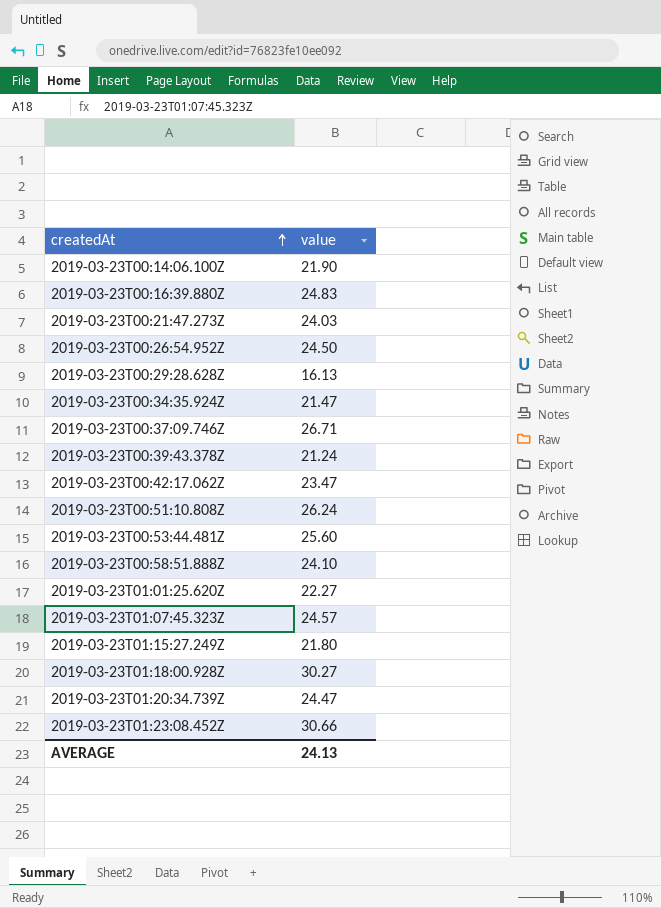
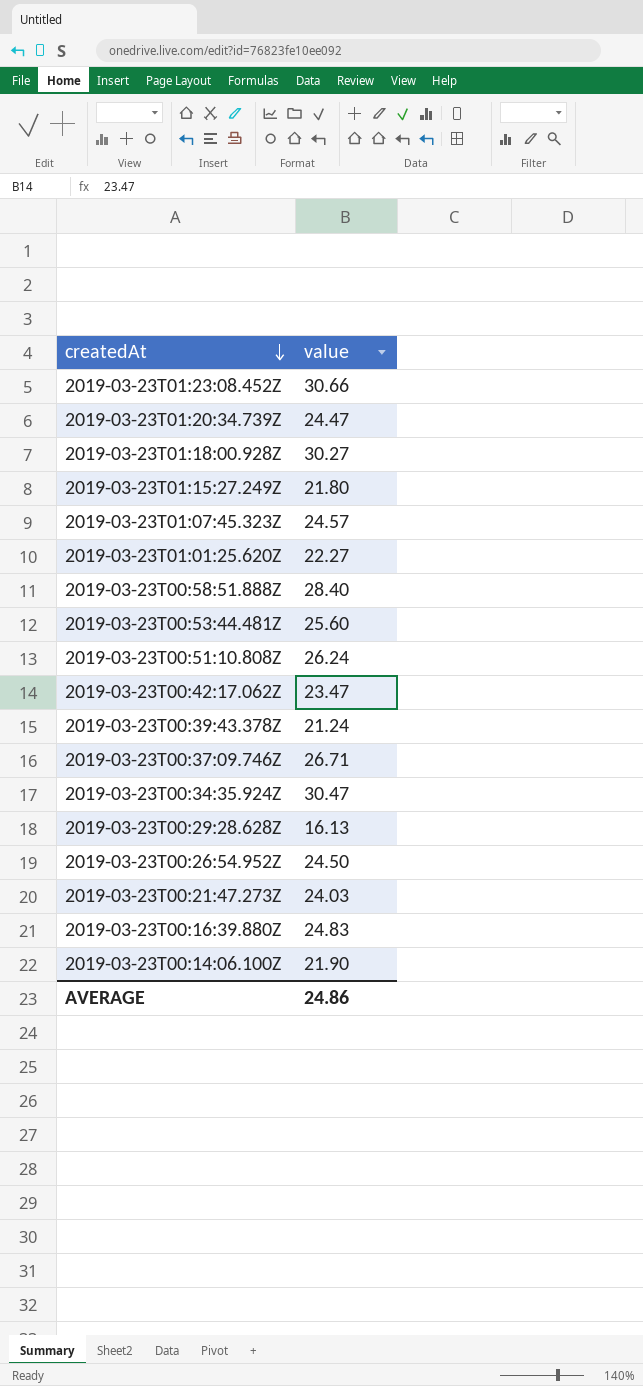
row order: createdAt ascending -> createdAt descending
2019-03-23T00:58:51.888Z | value: 24.10 -> 28.40
2019-03-23T00:34:35.924Z | value: 21.47 -> 30.47
AVERAGE | value: 24.13 -> 24.86

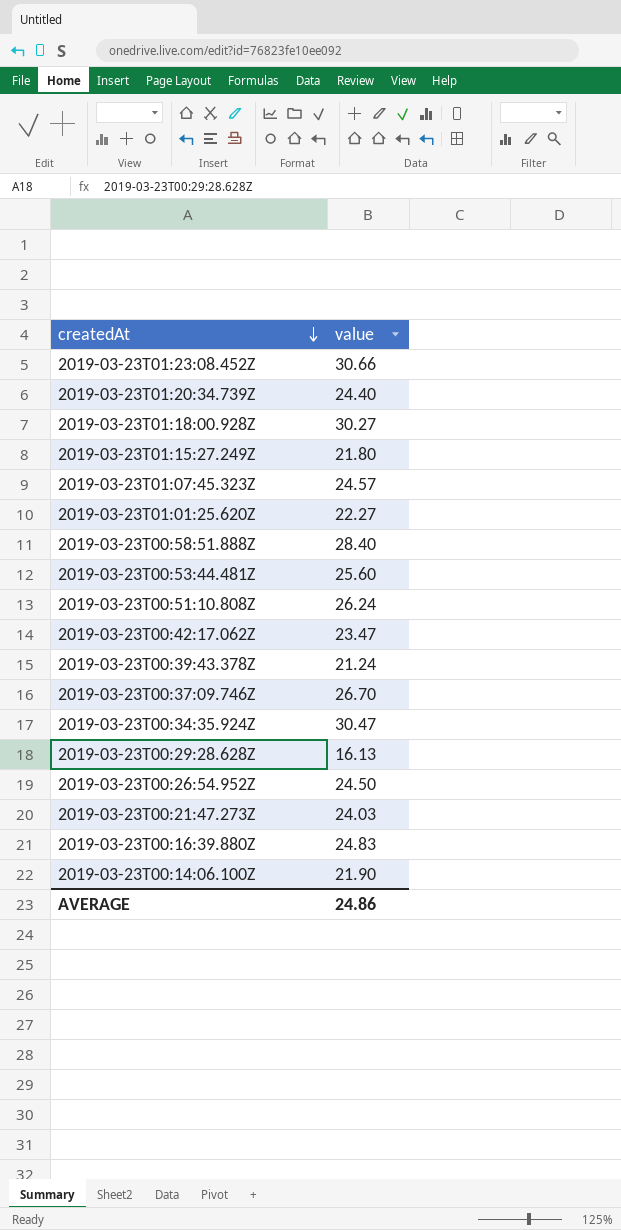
2019-03-23T01:20:34.739Z | value: 24.47 -> 24.40
2019-03-23T00:37:09.746Z | value: 26.71 -> 26.70

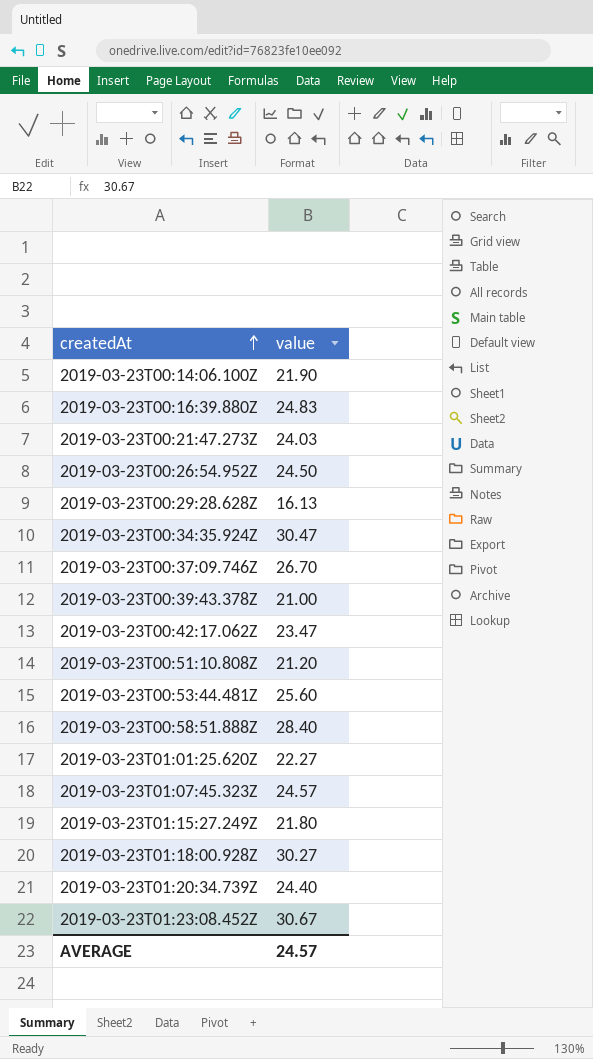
row order: createdAt descending -> createdAt ascending
2019-03-23T00:39:43.378Z | value: 21.24 -> 21.00
2019-03-23T00:51:10.808Z | value: 26.24 -> 21.20
2019-03-23T01:23:08.452Z | value: 30.66 -> 30.67
AVERAGE | value: 24.86 -> 24.57

